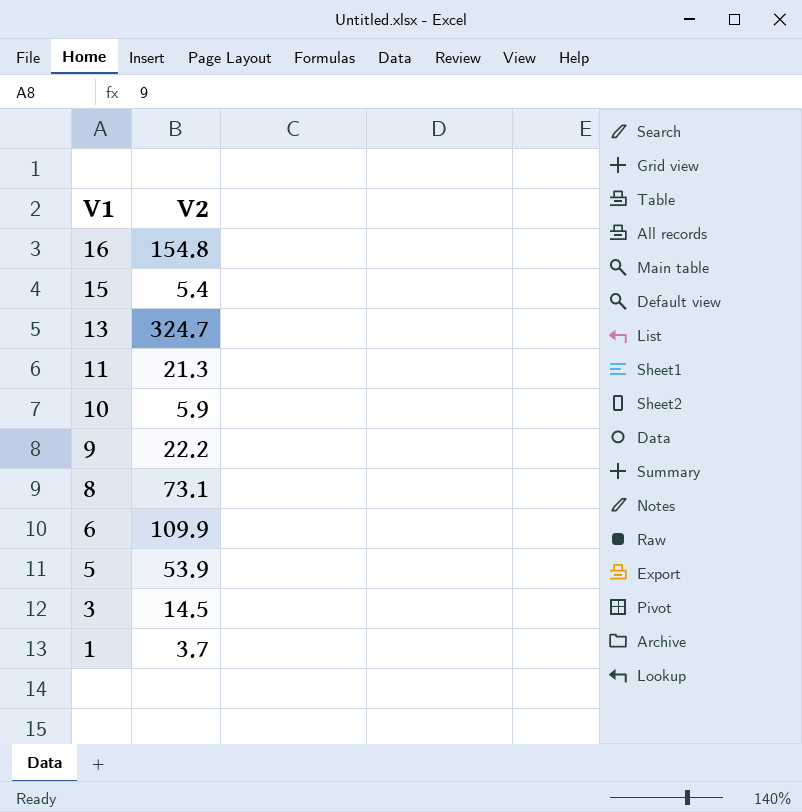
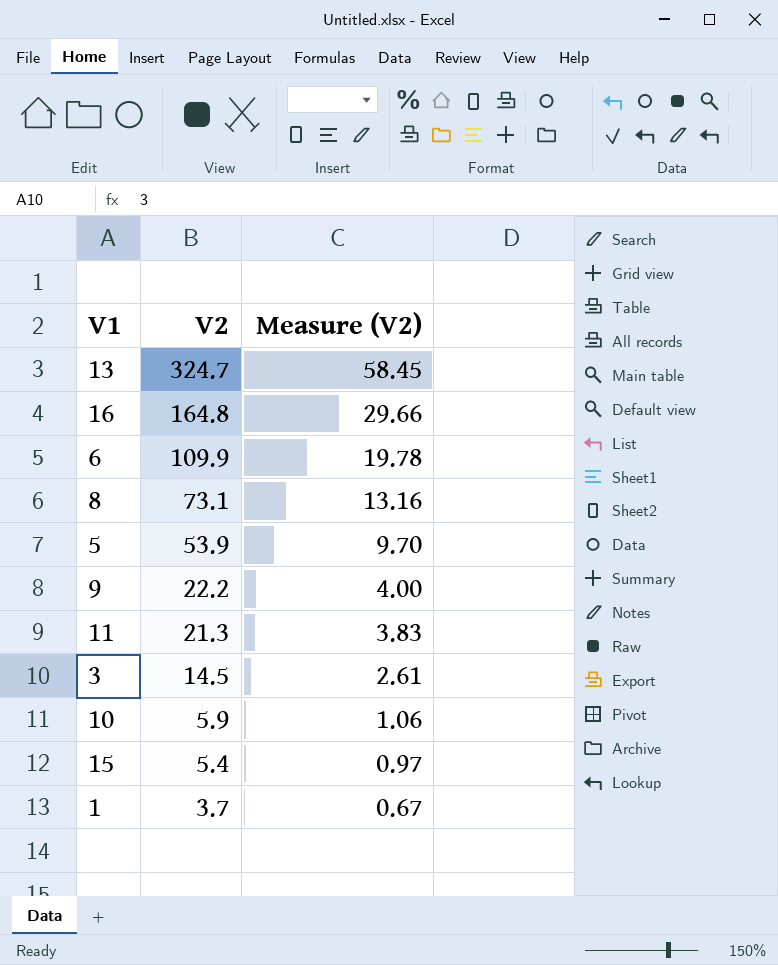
row order: V1 descending -> V2 descending
column Measure (V2) | formula: none -> [V2] * 0.18
16 | V2: 154.8 -> 164.8

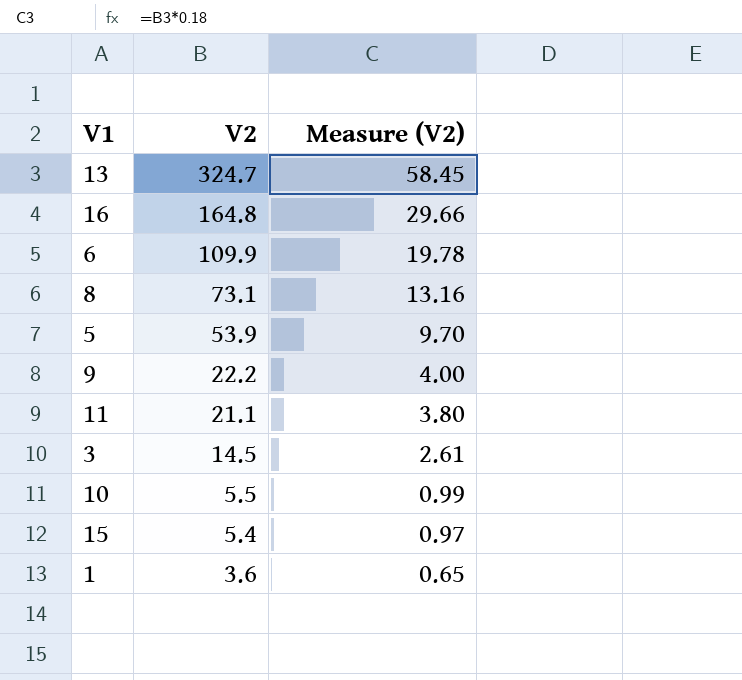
11 | V2: 21.3 -> 21.1
11 | Measure (V2): 3.83 -> 3.80
10 | V2: 5.9 -> 5.5
10 | Measure (V2): 1.06 -> 0.99
1 | V2: 3.7 -> 3.6
1 | Measure (V2): 0.67 -> 0.65

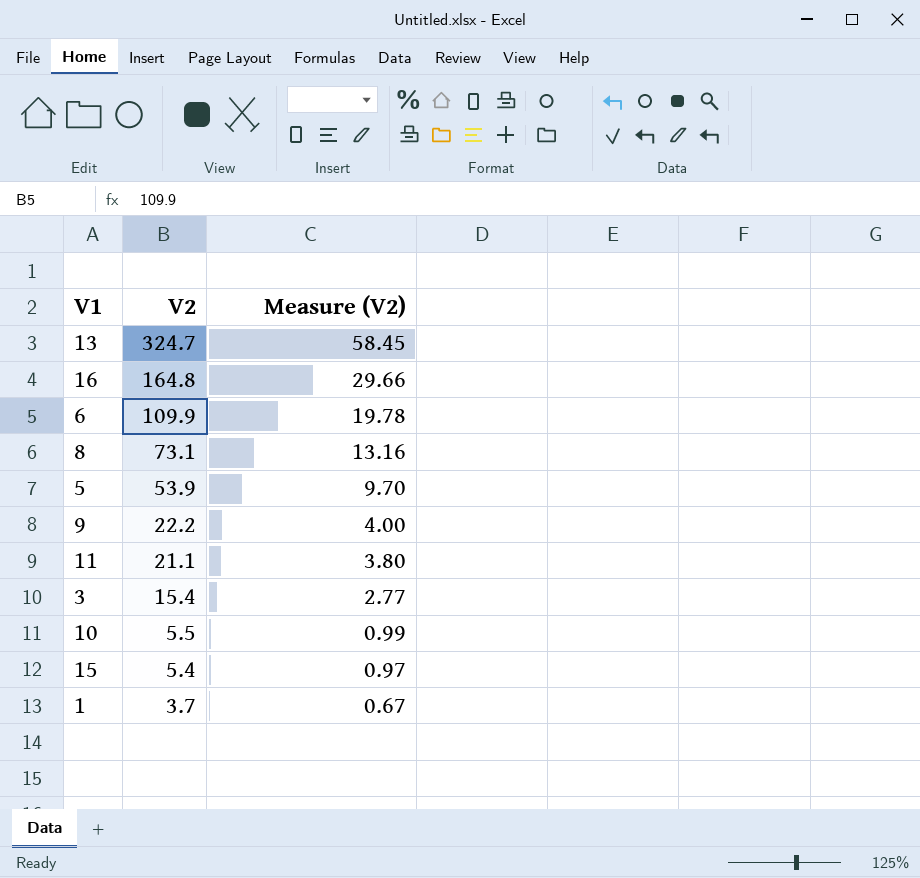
3 | V2: 14.5 -> 15.4
3 | Measure (V2): 2.61 -> 2.77
1 | V2: 3.6 -> 3.7
1 | Measure (V2): 0.65 -> 0.67

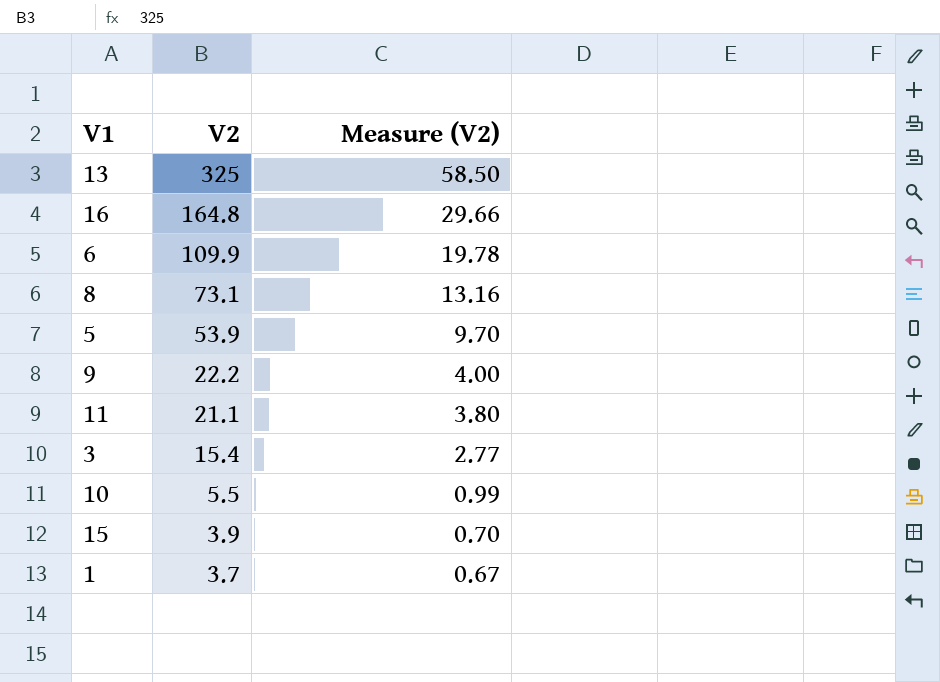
13 | V2: 324.7 -> 325
13 | Measure (V2): 58.45 -> 58.50
15 | V2: 5.4 -> 3.9
15 | Measure (V2): 0.97 -> 0.70

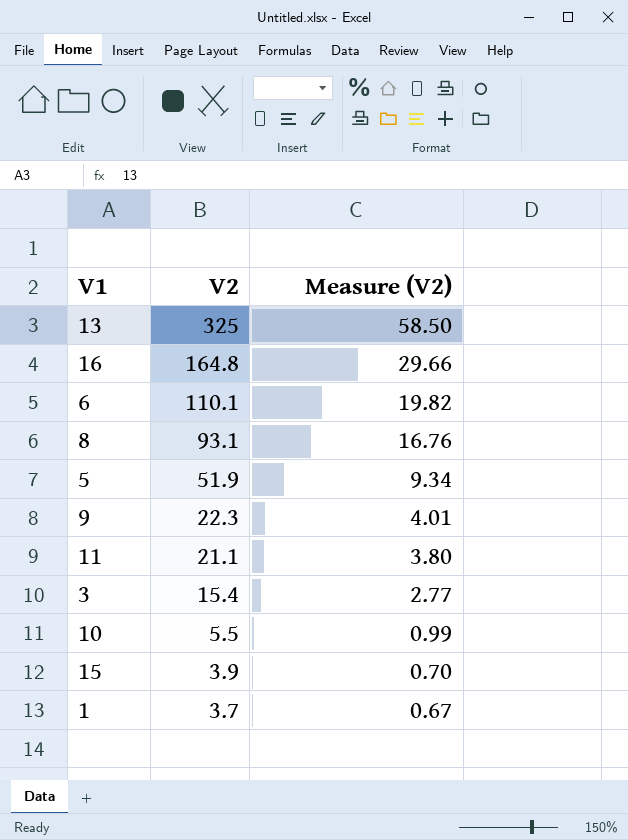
6 | V2: 109.9 -> 110.1
6 | Measure (V2): 19.78 -> 19.82
8 | V2: 73.1 -> 93.1
8 | Measure (V2): 13.16 -> 16.76
5 | V2: 53.9 -> 51.9
5 | Measure (V2): 9.70 -> 9.34
9 | V2: 22.2 -> 22.3
9 | Measure (V2): 4.00 -> 4.01

